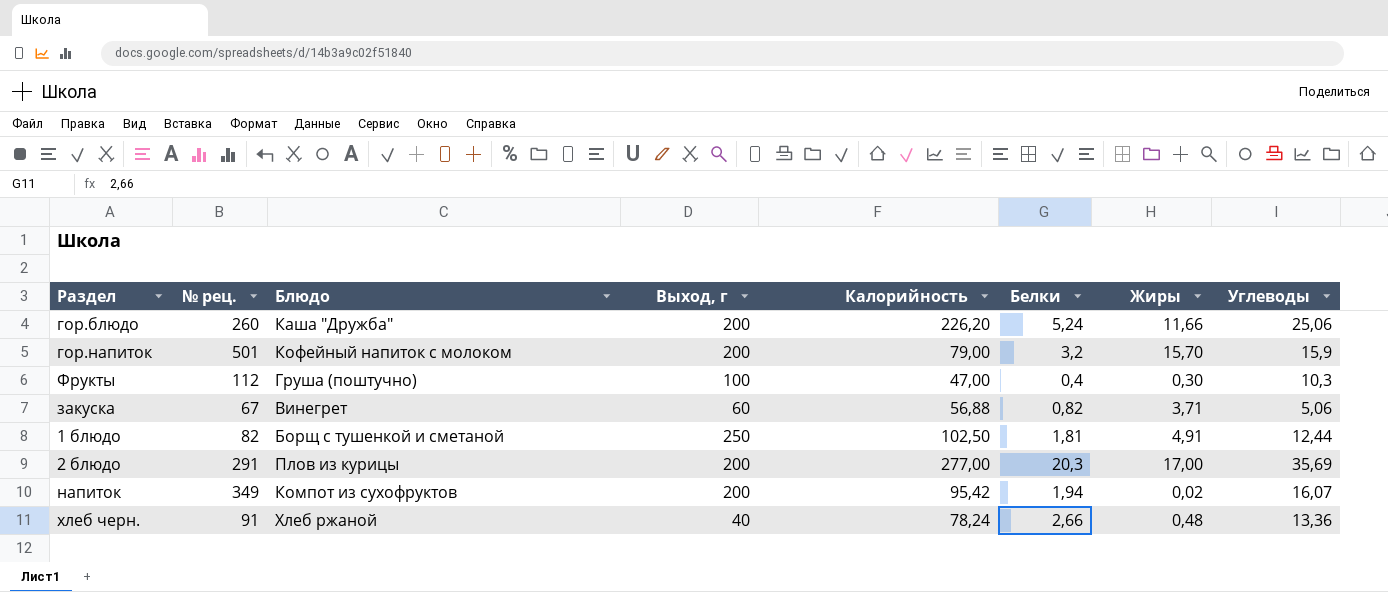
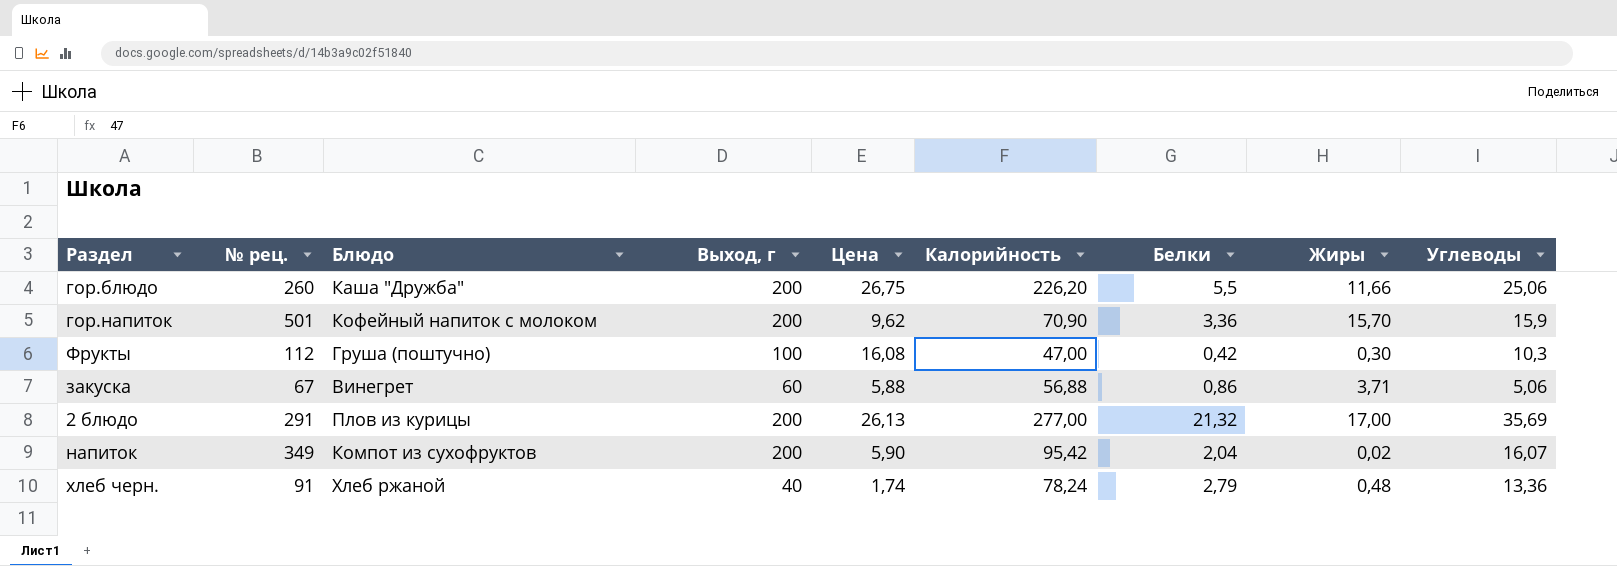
column Цена | position: none -> 5
row 1 блюдо: 82 | Борщ с тушенкой и сметаной | 250 | 102,50 | 1,81 | 4,91 | 12,44 -> none
гор.блюдо | Белки: 5,24 -> 5,5
гор.напиток | Калорийность: 79,00 -> 70,90
гор.напиток | Белки: 3,2 -> 3,36
Фрукты | Белки: 0,4 -> 0,42
закуска | Белки: 0,82 -> 0,86
2 блюдо | Белки: 20,3 -> 21,32
напиток | Белки: 1,94 -> 2,04
хлеб черн. | Белки: 2,66 -> 2,79

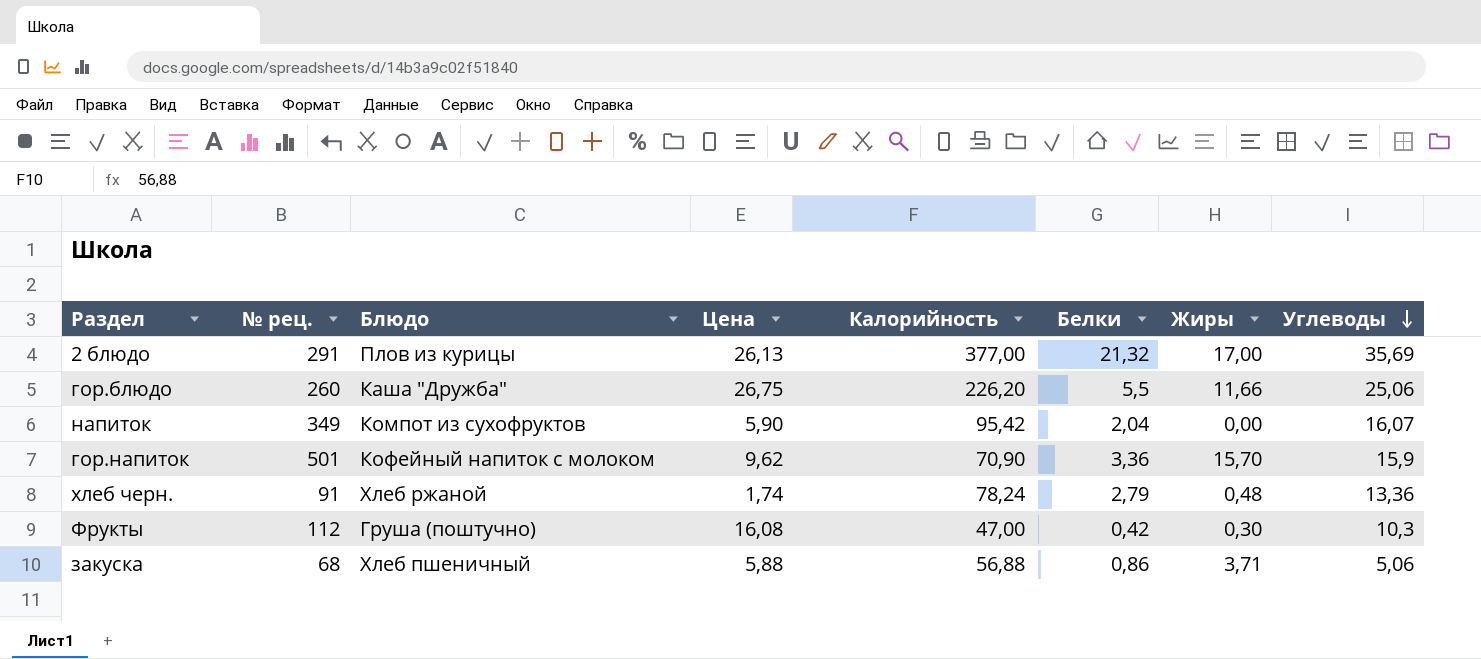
row order: none -> Углеводы descending
column Выход, г | position: 4 -> none
2 блюдо | Калорийность: 277,00 -> 377,00
напиток | Жиры: 0,02 -> 0,00
закуска | № рец.: 67 -> 68
закуска | Блюдо: Винегрет -> Хлеб пшеничный

